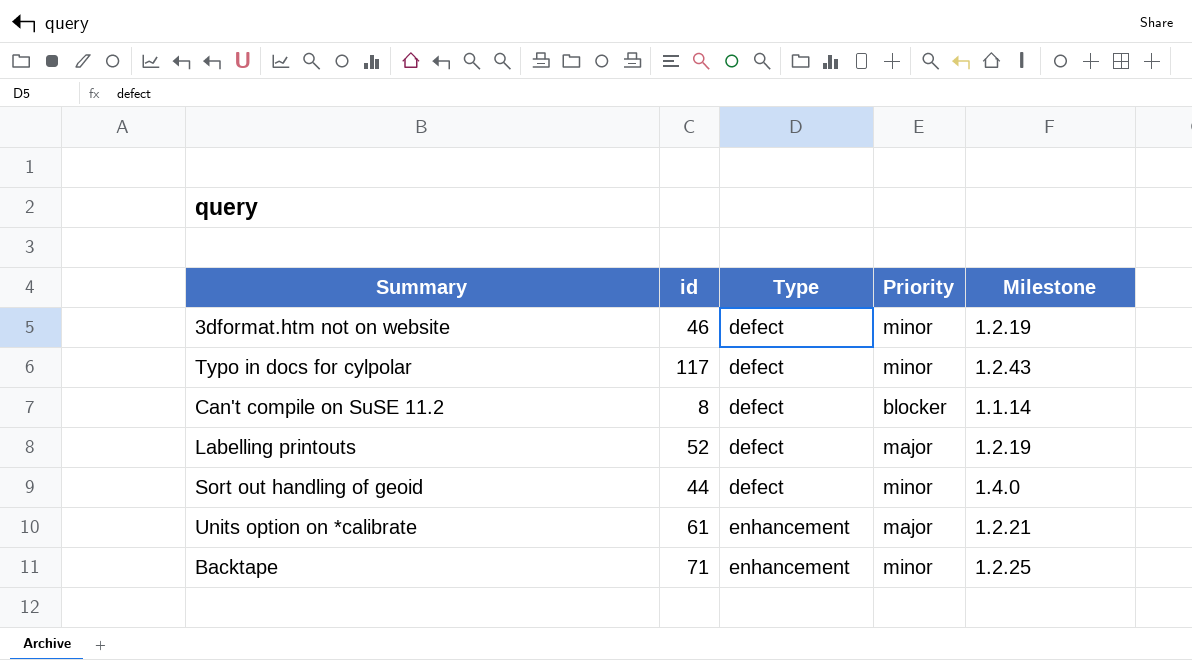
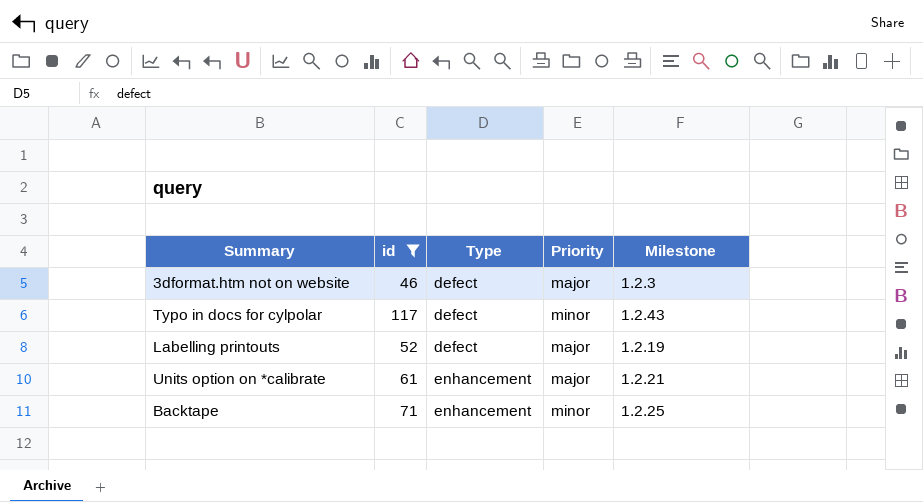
filter: none -> id >= 46
3dformat.htm not on website | Priority: minor -> major
3dformat.htm not on website | Milestone: 1.2.19 -> 1.2.3

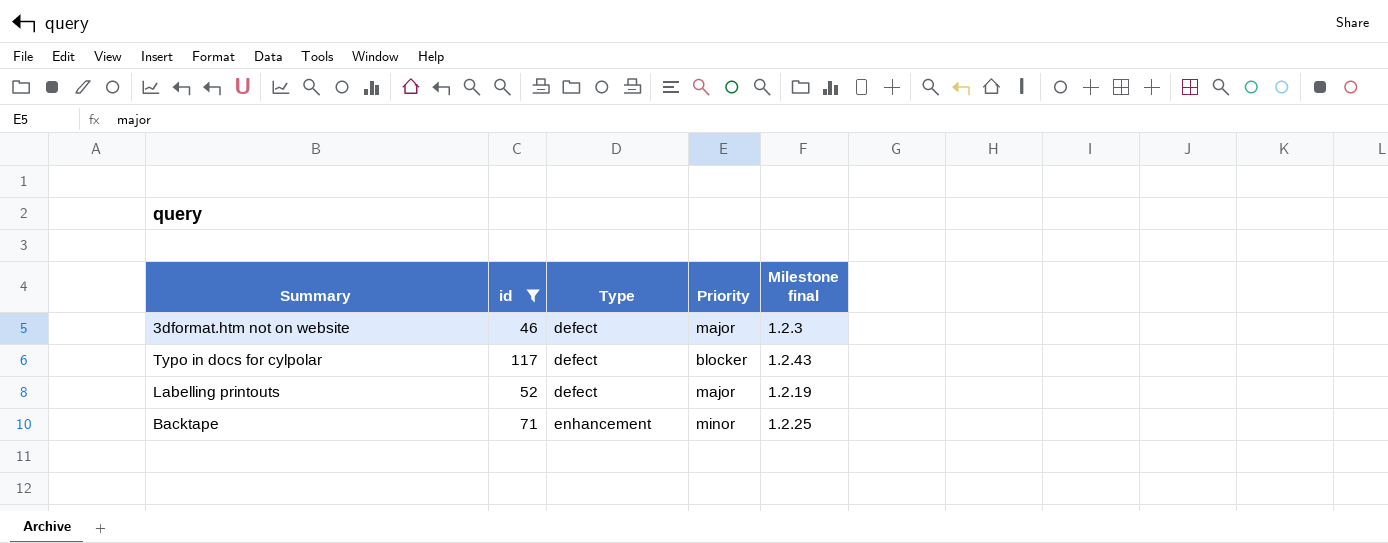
column name: Milestone -> Milestone final
row Units option on *calibrate: 61 | enhancement | major | 1.2.21 -> none
Typo in docs for cylpolar | Priority: minor -> blocker

